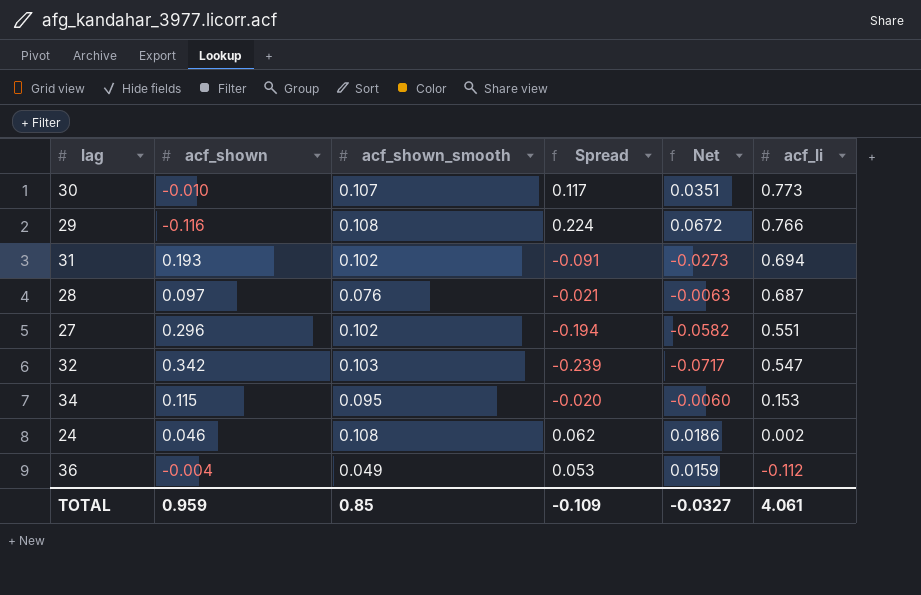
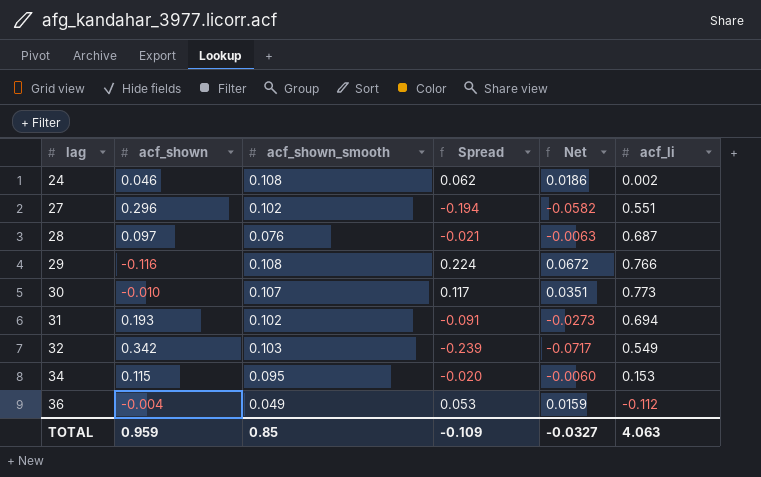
row order: acf_li descending -> lag ascending
32 | acf_li: 0.547 -> 0.549
TOTAL | acf_li: 4.061 -> 4.063

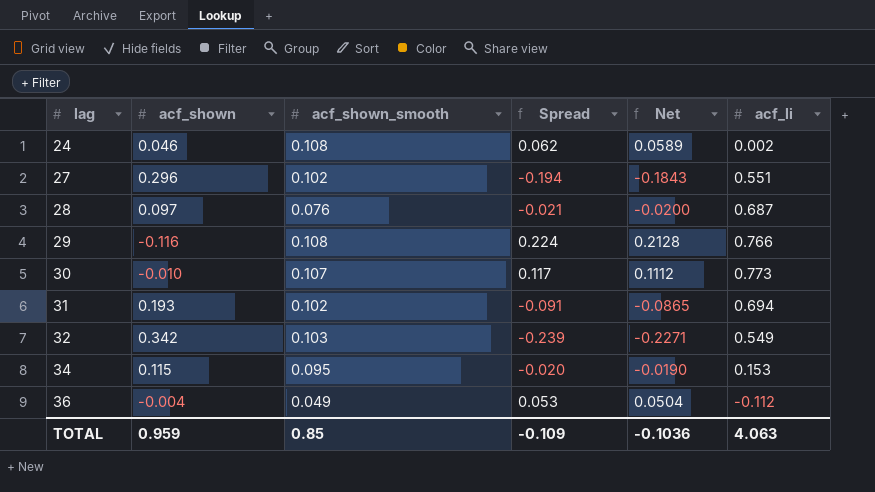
column Net | formula: [Spread] * 0.3 -> [Spread] * 0.95
TOTAL | Net: -0.0327 -> -0.1036

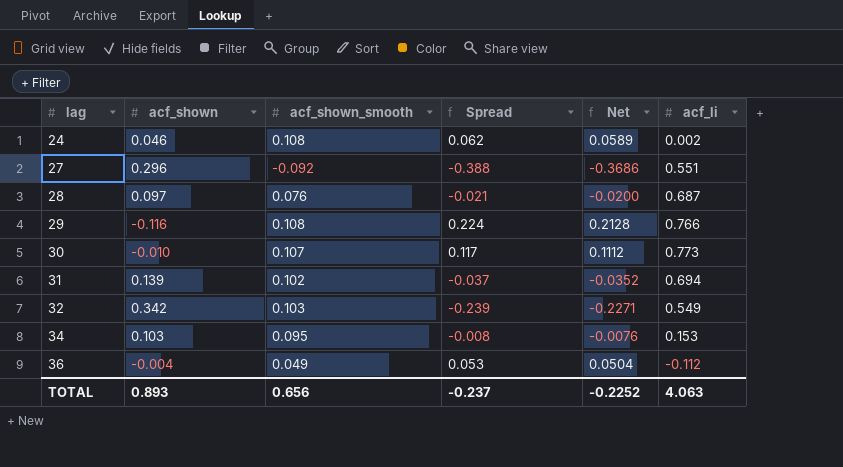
27 | acf_shown_smooth: 0.102 -> -0.092
27 | Spread: -0.194 -> -0.388
27 | Net: -0.1843 -> -0.3686
31 | acf_shown: 0.193 -> 0.139
31 | Spread: -0.091 -> -0.037
31 | Net: -0.0865 -> -0.0352
34 | acf_shown: 0.115 -> 0.103
34 | Spread: -0.020 -> -0.008
34 | Net: -0.0190 -> -0.0076
TOTAL | acf_shown: 0.959 -> 0.893
TOTAL | acf_shown_smooth: 0.85 -> 0.656
TOTAL | Spread: -0.109 -> -0.237
TOTAL | Net: -0.1036 -> -0.2252

